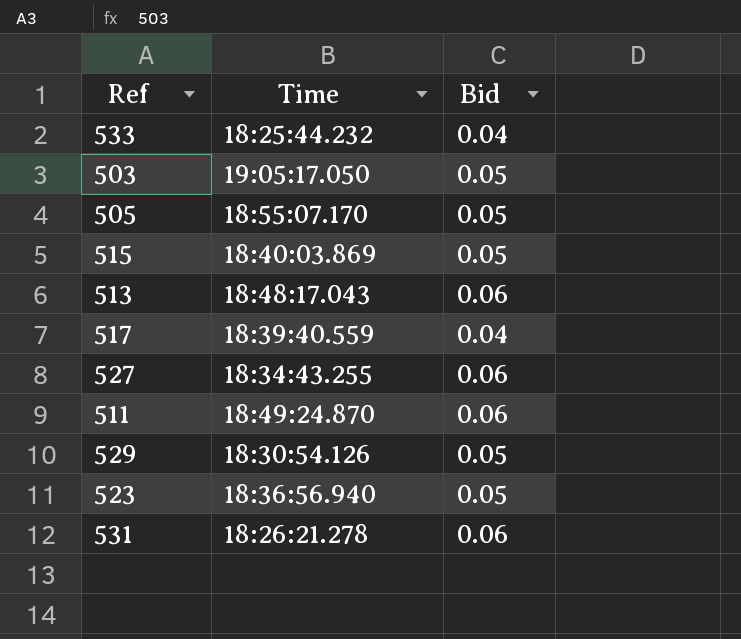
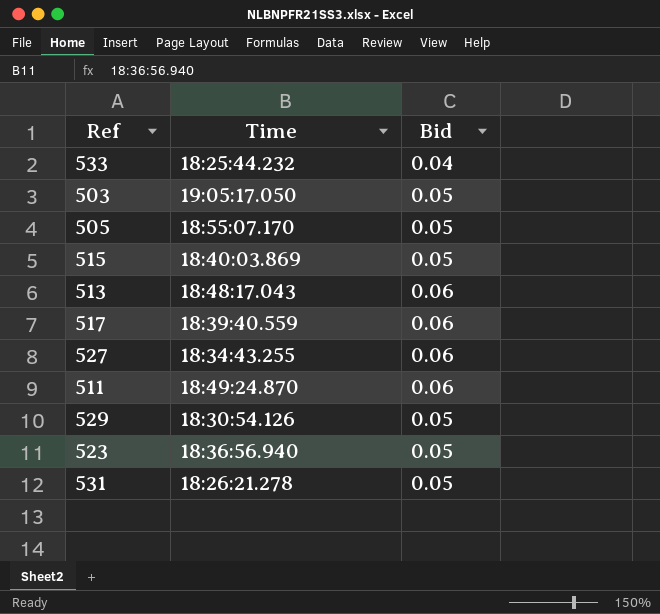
517 | Bid: 0.04 -> 0.06
531 | Bid: 0.06 -> 0.05

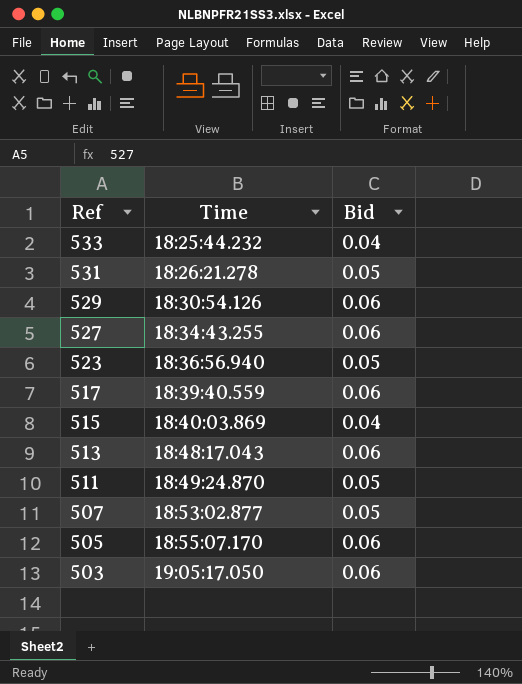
row order: none -> Ref descending
529 | Bid: 0.05 -> 0.06
515 | Bid: 0.05 -> 0.04
511 | Bid: 0.06 -> 0.05
row 507: none -> 18:53:02.877 | 0.05
505 | Bid: 0.05 -> 0.06
503 | Bid: 0.05 -> 0.06

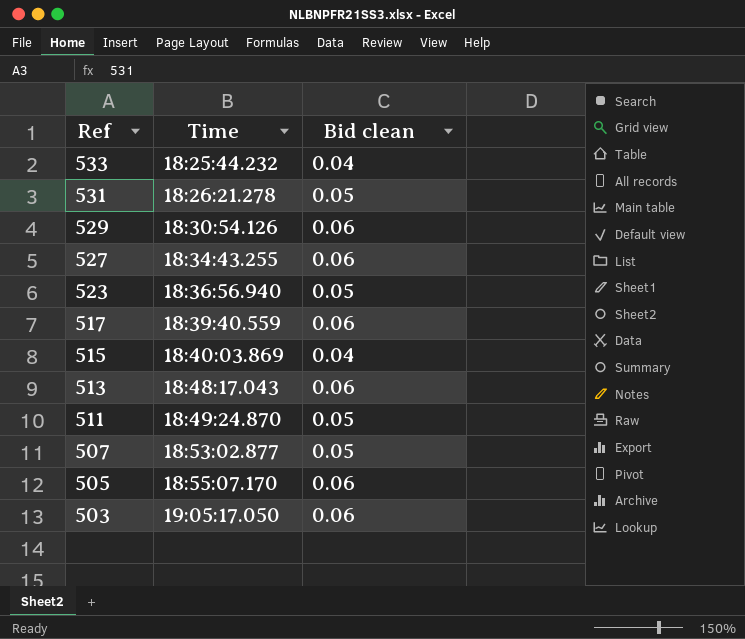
column name: Bid -> Bid clean

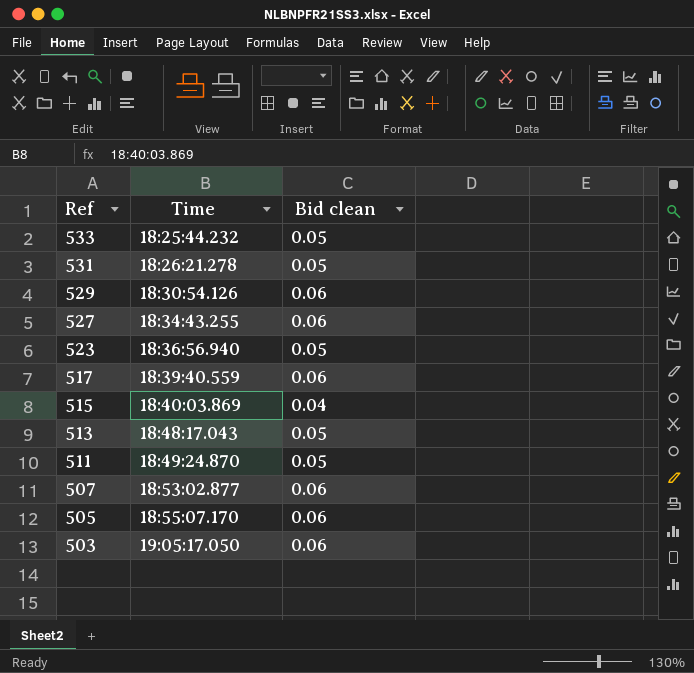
533 | Bid clean: 0.04 -> 0.05
513 | Bid clean: 0.06 -> 0.05
507 | Bid clean: 0.05 -> 0.06

